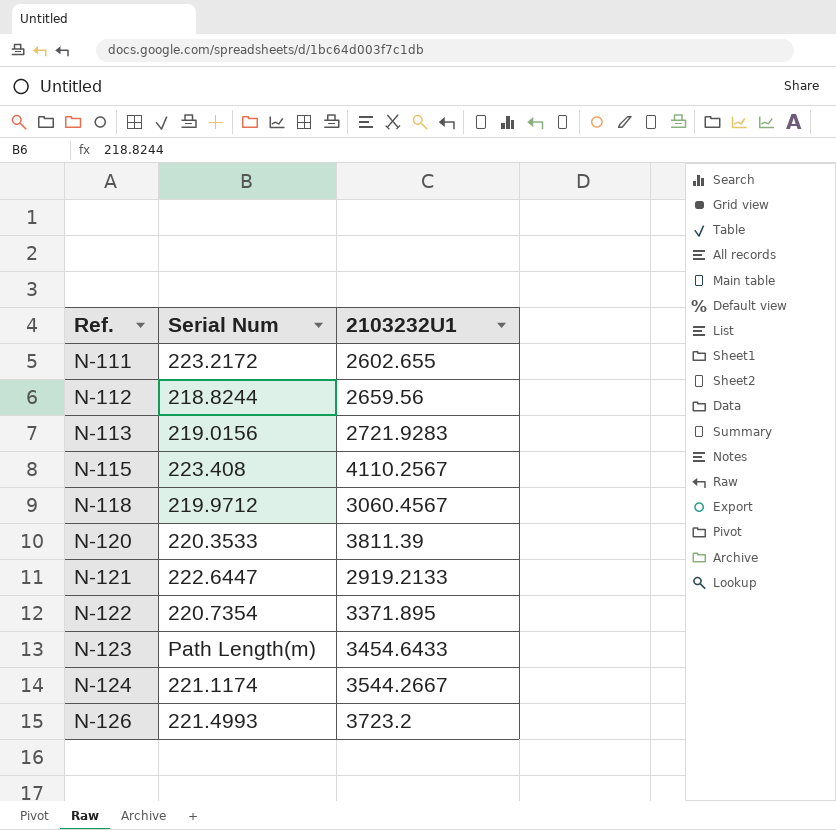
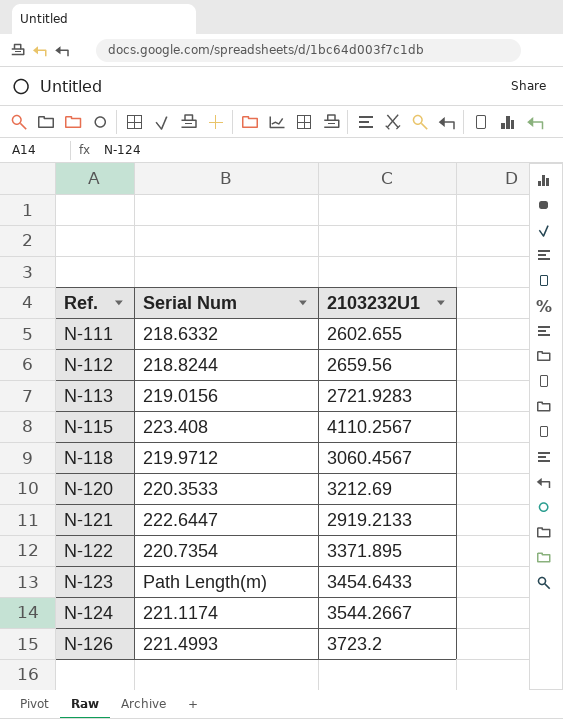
N-111 | Serial Num: 223.2172 -> 218.6332
N-120 | 2103232U1: 3811.39 -> 3212.69

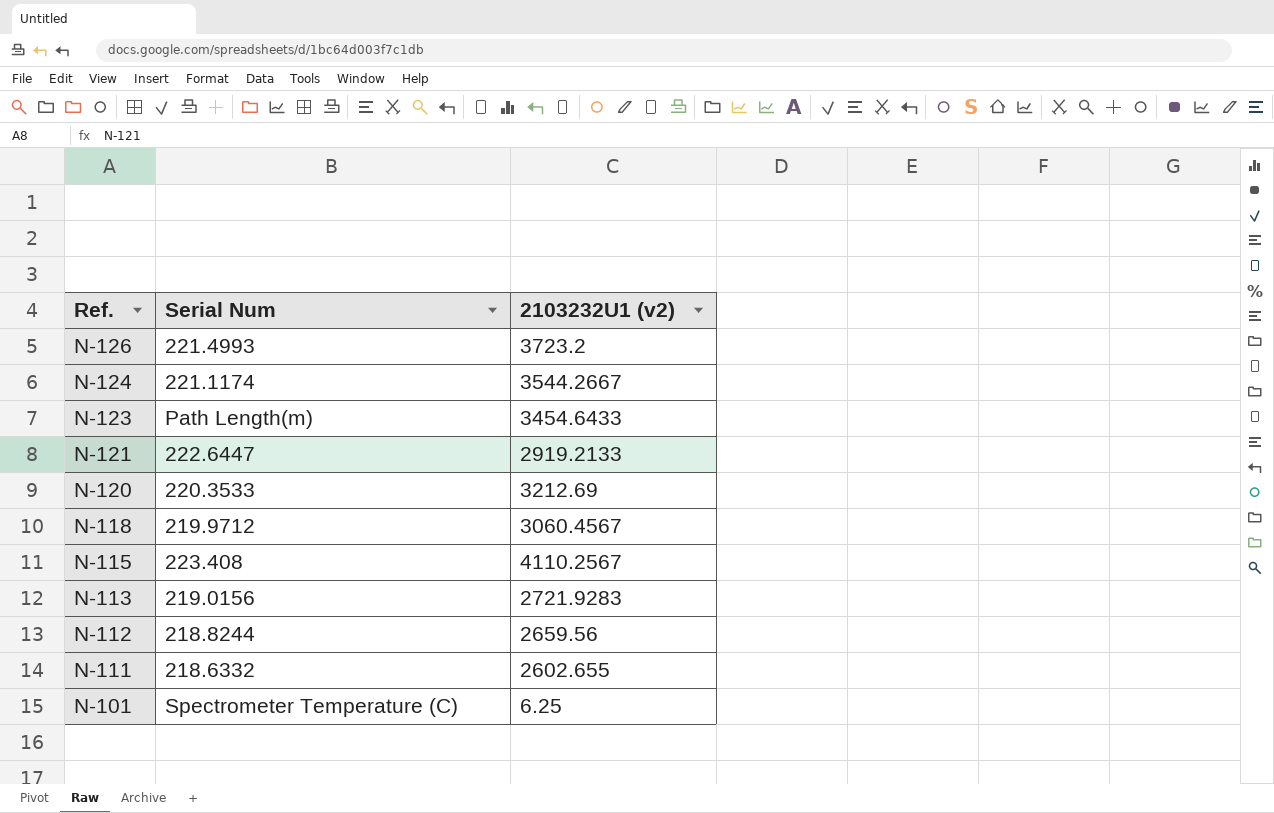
row order: Ref. ascending -> Ref. descending
column name: 2103232U1 -> 2103232U1 (v2)
row N-122: 220.7354 | 3371.895 -> none
row N-101: none -> Spectrometer Temperature (C) | 6.25

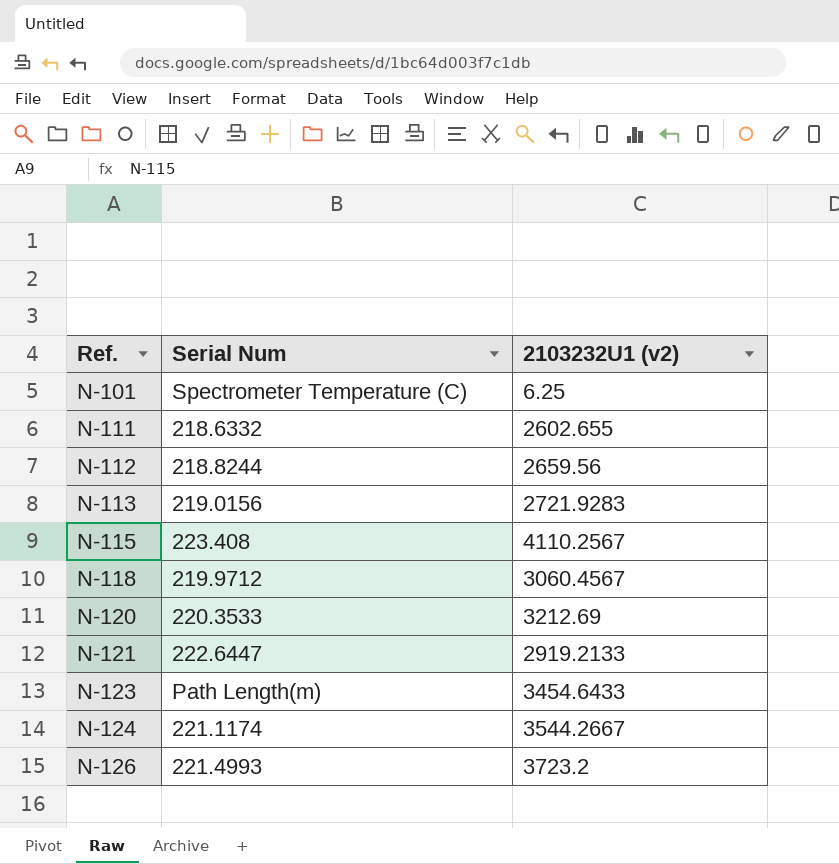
row order: Ref. descending -> Ref. ascending

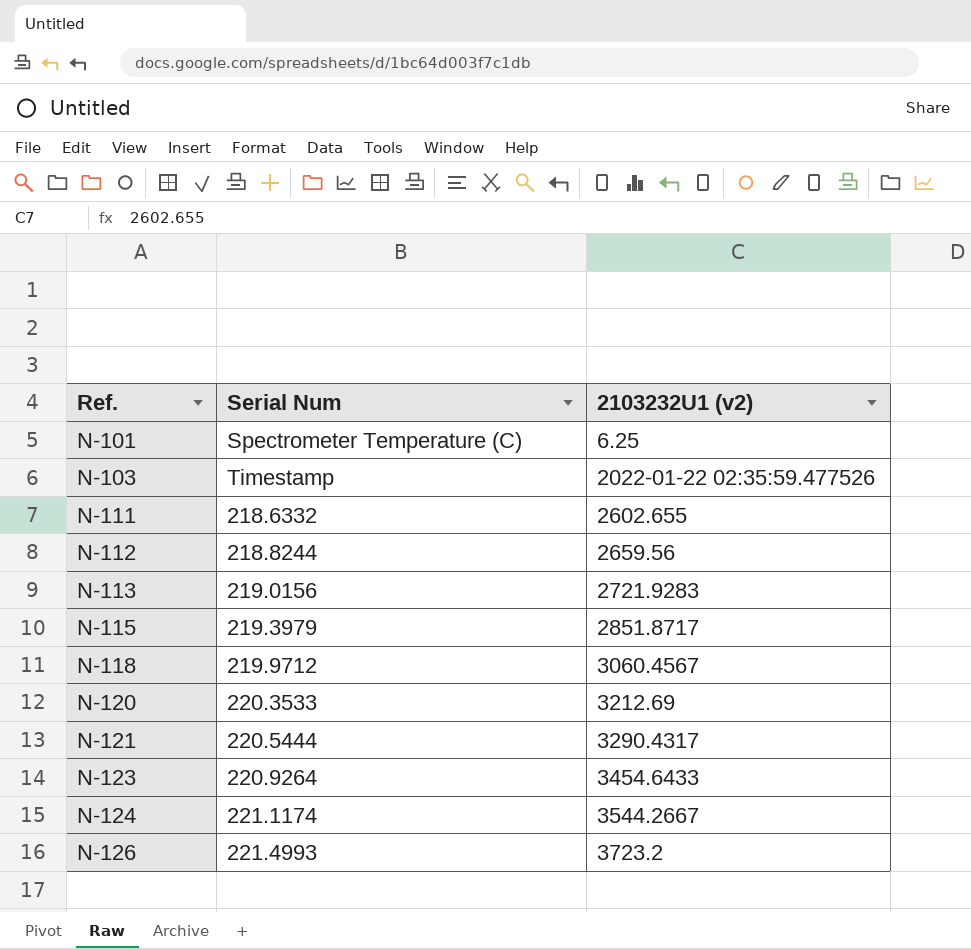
row N-103: none -> Timestamp | 2022-01-22 02:35:59.477526
N-115 | Serial Num: 223.408 -> 219.3979
N-115 | 2103232U1 (v2): 4110.2567 -> 2851.8717
N-121 | Serial Num: 222.6447 -> 220.5444
N-121 | 2103232U1 (v2): 2919.2133 -> 3290.4317
N-123 | Serial Num: Path Length(m) -> 220.9264

